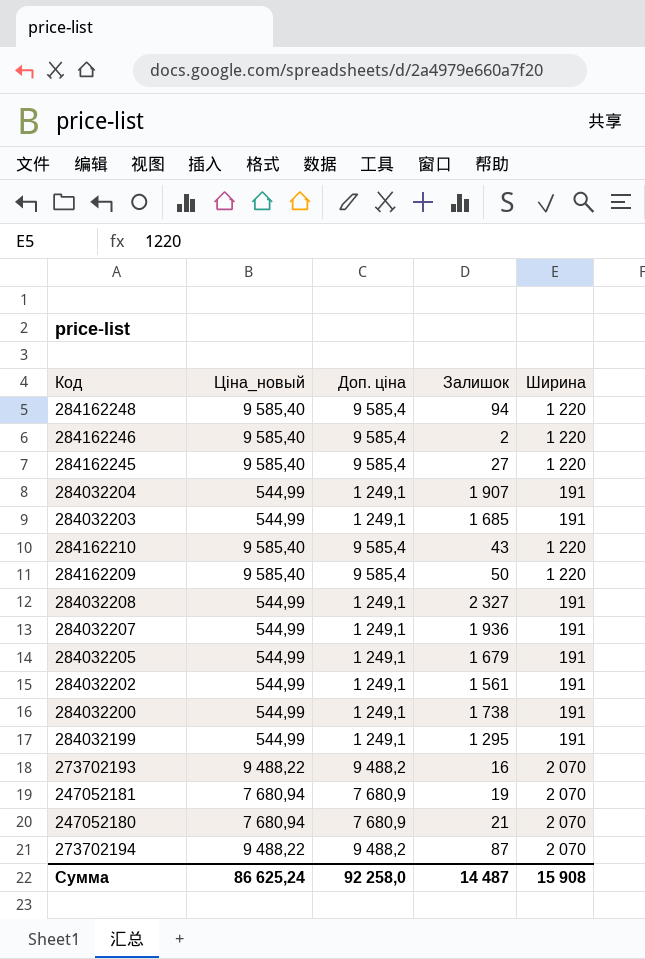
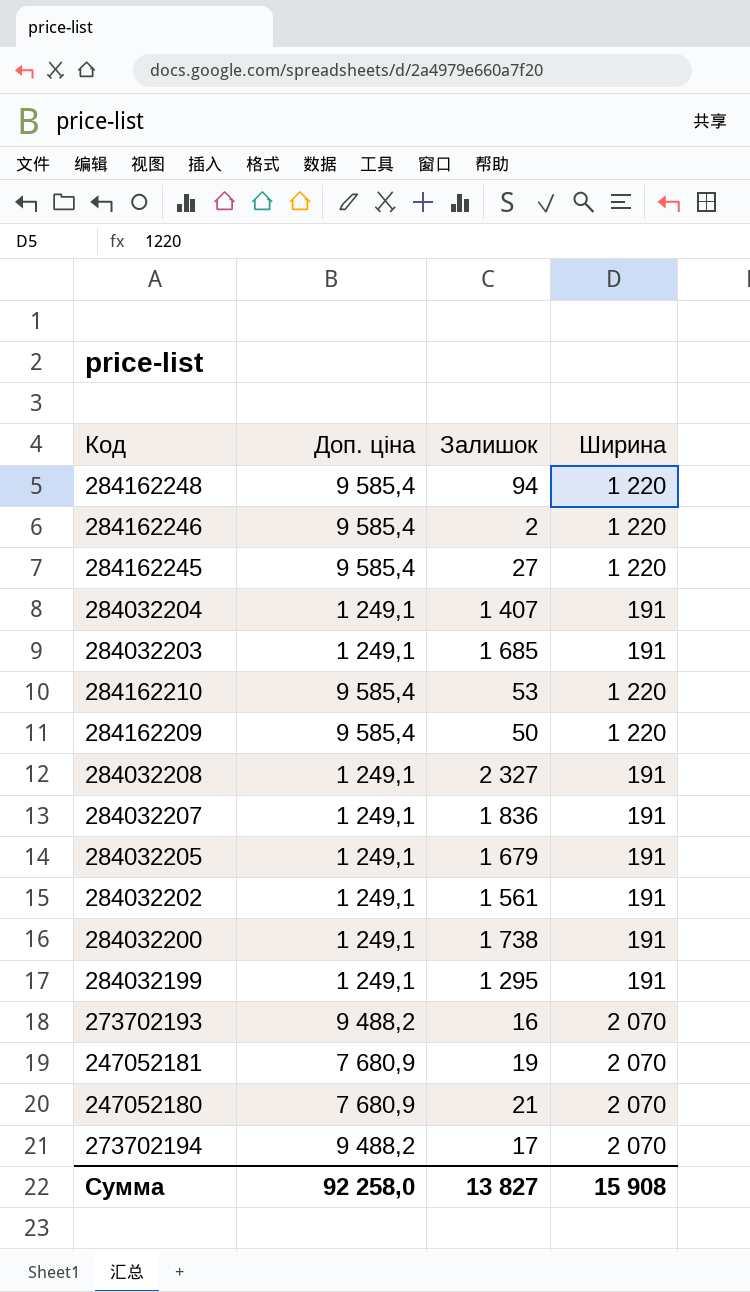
column Ціна_новый | position: 2 -> none
284032204 | Залишок: 1 907 -> 1 407
284162210 | Залишок: 43 -> 53
284032207 | Залишок: 1 936 -> 1 836
273702194 | Залишок: 87 -> 17
Сумма | Залишок: 14 487 -> 13 827

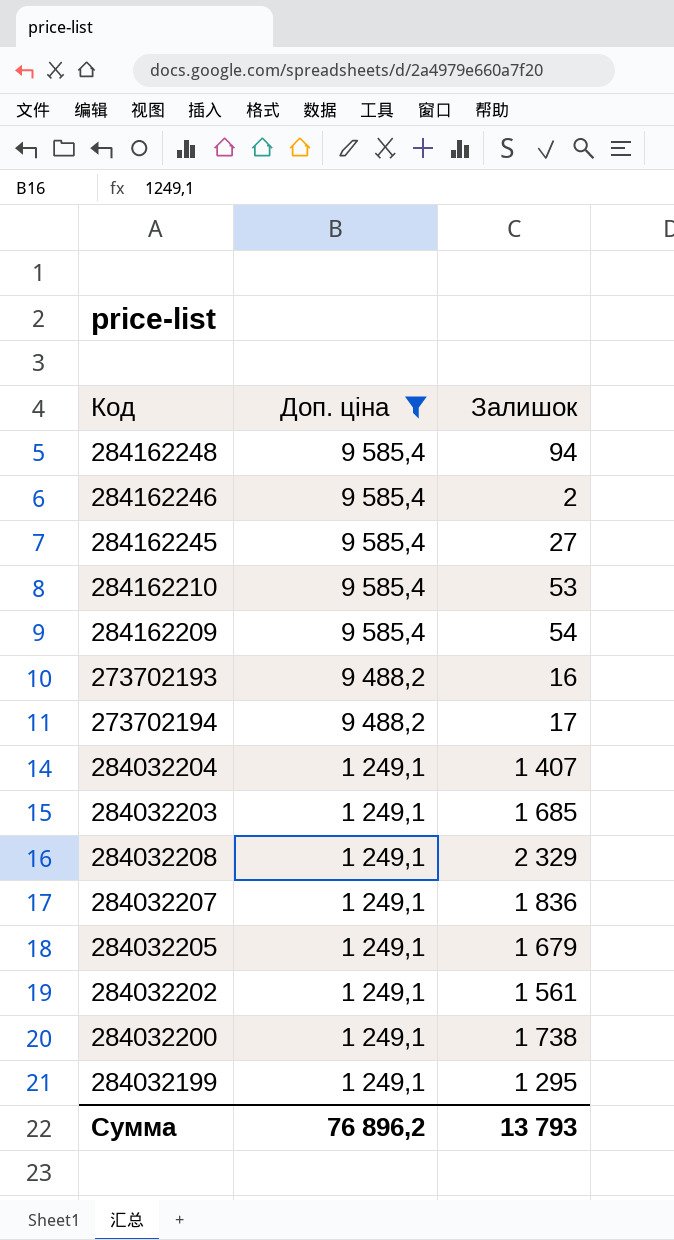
filter: none -> Доп. ціна != 7 680,9
row order: none -> Доп. ціна descending
column Ширина | position: 4 -> none
284162209 | Залишок: 50 -> 54
284032208 | Залишок: 2 327 -> 2 329
Сумма | Доп. ціна: 92 258,0 -> 76 896,2
Сумма | Залишок: 13 827 -> 13 793

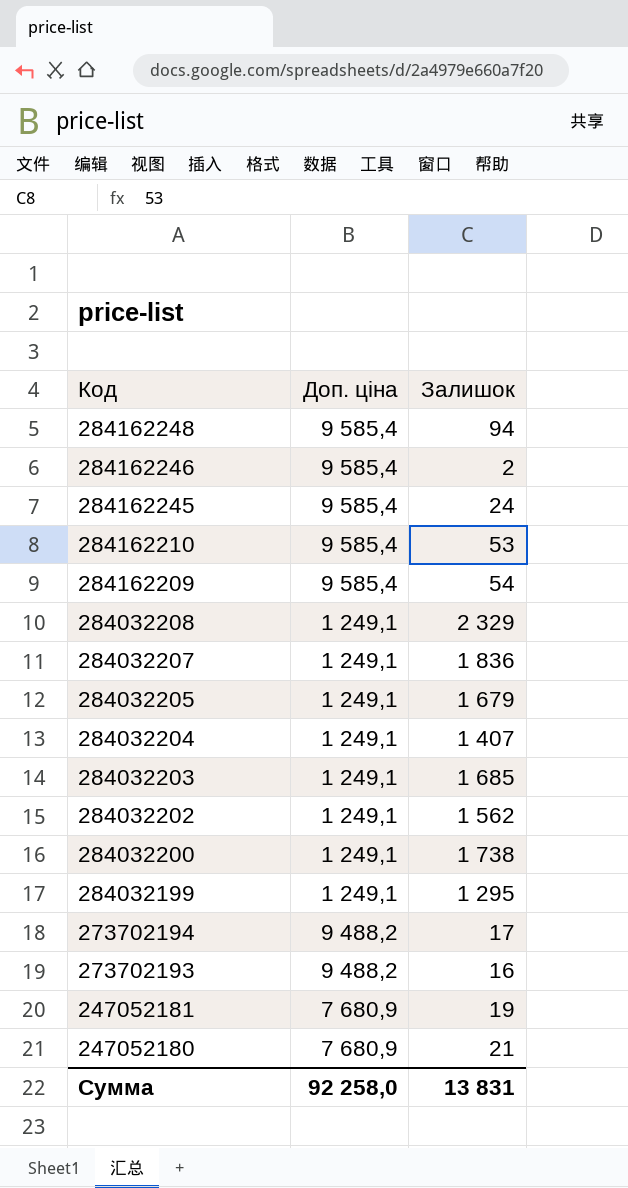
filter: Доп. ціна != 7 680,9 -> none
row order: Доп. ціна descending -> Код descending
284162245 | Залишок: 27 -> 24
284032202 | Залишок: 1 561 -> 1 562
Сумма | Доп. ціна: 76 896,2 -> 92 258,0
Сумма | Залишок: 13 793 -> 13 831

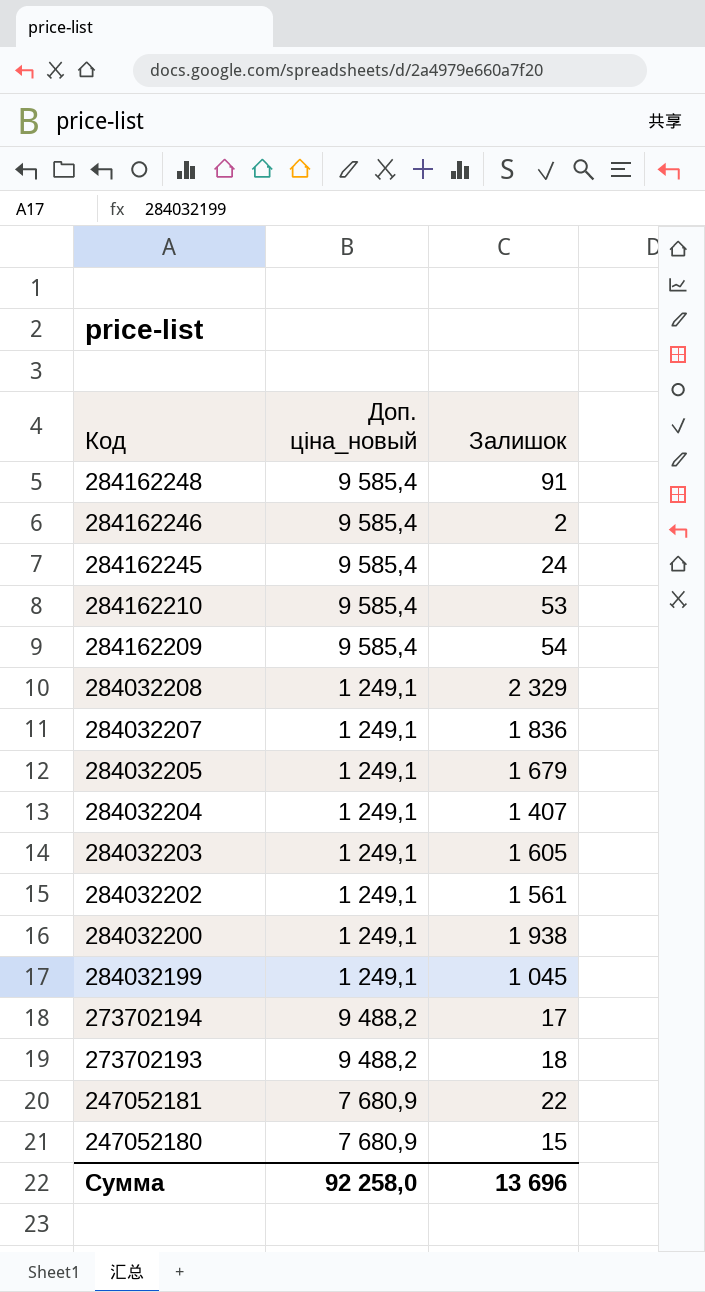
column name: Доп. ціна -> Доп. ціна_новый
284162248 | Залишок: 94 -> 91
284032203 | Залишок: 1 685 -> 1 605
284032202 | Залишок: 1 562 -> 1 561
284032200 | Залишок: 1 738 -> 1 938
284032199 | Залишок: 1 295 -> 1 045
273702193 | Залишок: 16 -> 18
247052181 | Залишок: 19 -> 22
247052180 | Залишок: 21 -> 15
Сумма | Залишок: 13 831 -> 13 696

